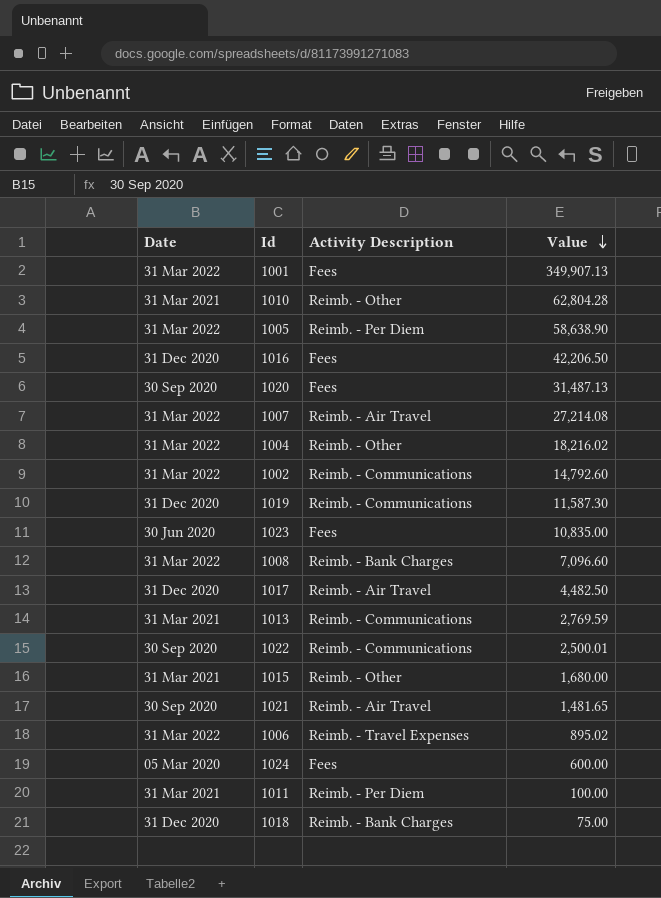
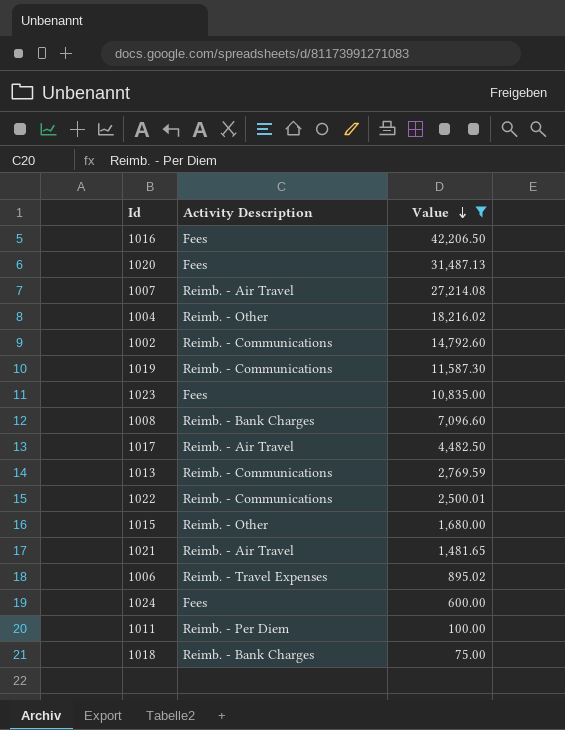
filter: none -> Value <= 42,206.50
column Date | position: 1 -> none

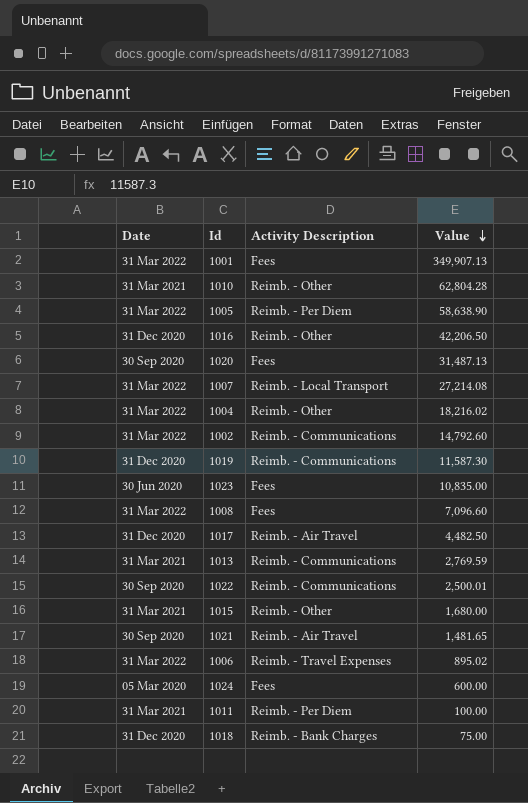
filter: Value <= 42,206.50 -> none
column Date | position: none -> 1
1016 | Activity Description: Fees -> Reimb. - Other
1007 | Activity Description: Reimb. - Air Travel -> Reimb. - Local Transport
1008 | Activity Description: Reimb. - Bank Charges -> Fees

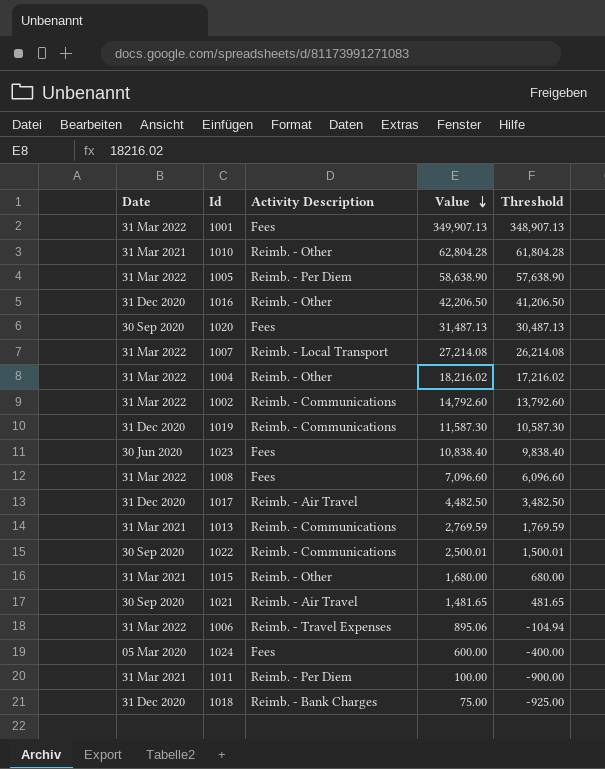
column Threshold | formula: none -> [Value] - 1000
1023 | Value: 10,835.00 -> 10,838.40
1006 | Value: 895.02 -> 895.06

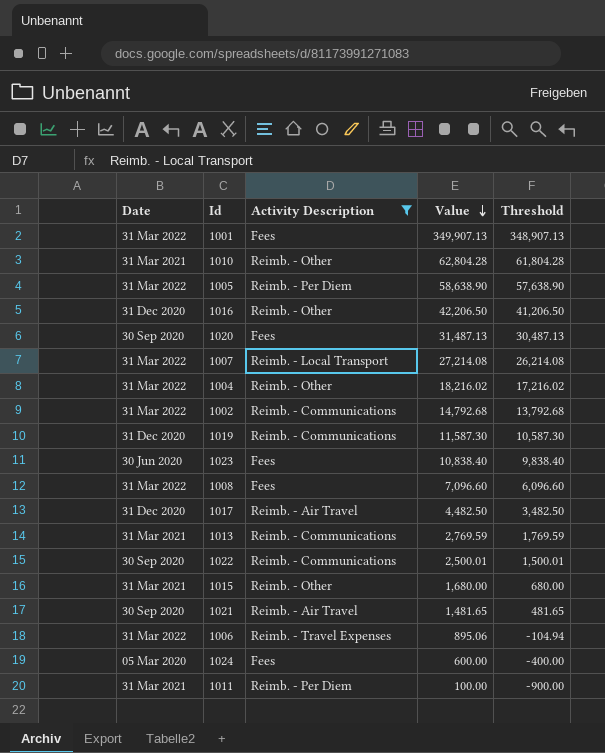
filter: none -> Activity Description != Reimb. - Bank Charges
1002 | Value: 14,792.60 -> 14,792.68
1002 | Threshold: 13,792.60 -> 13,792.68

